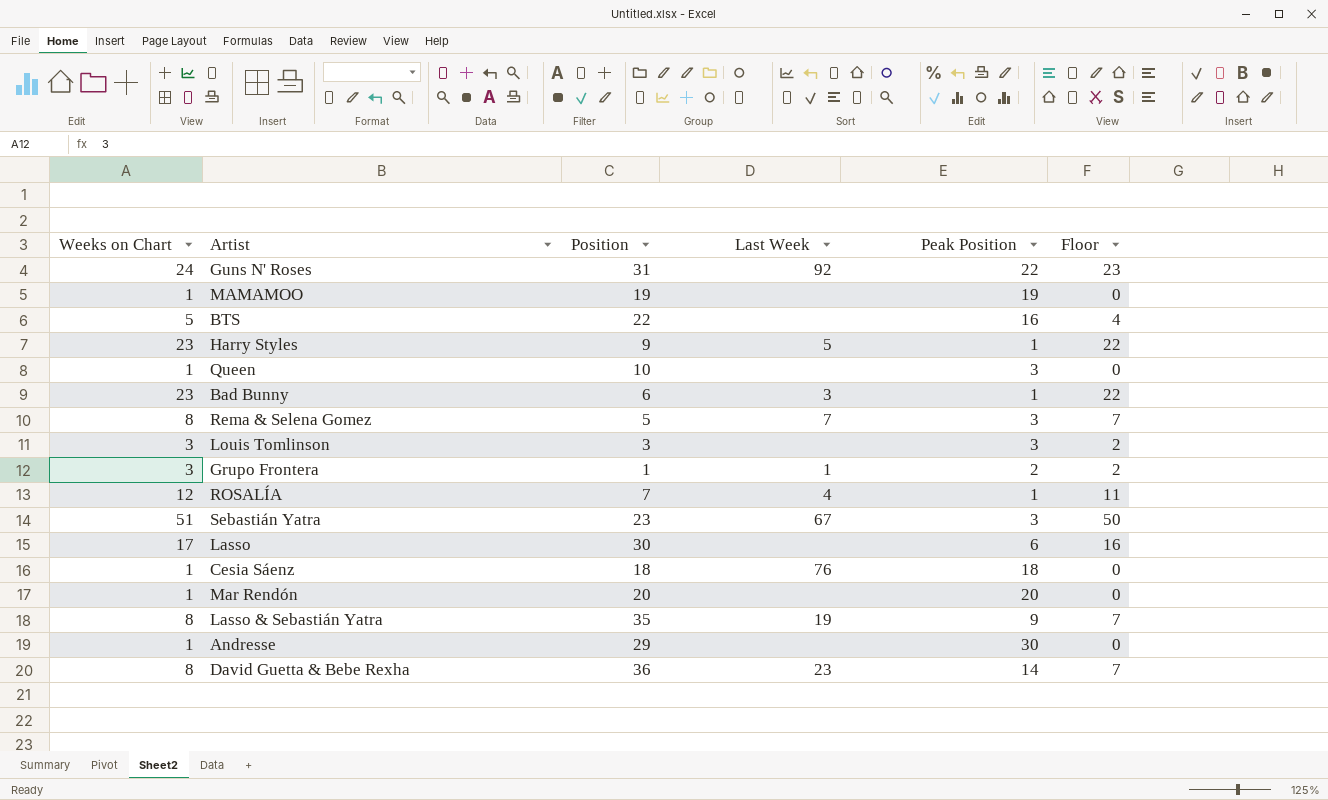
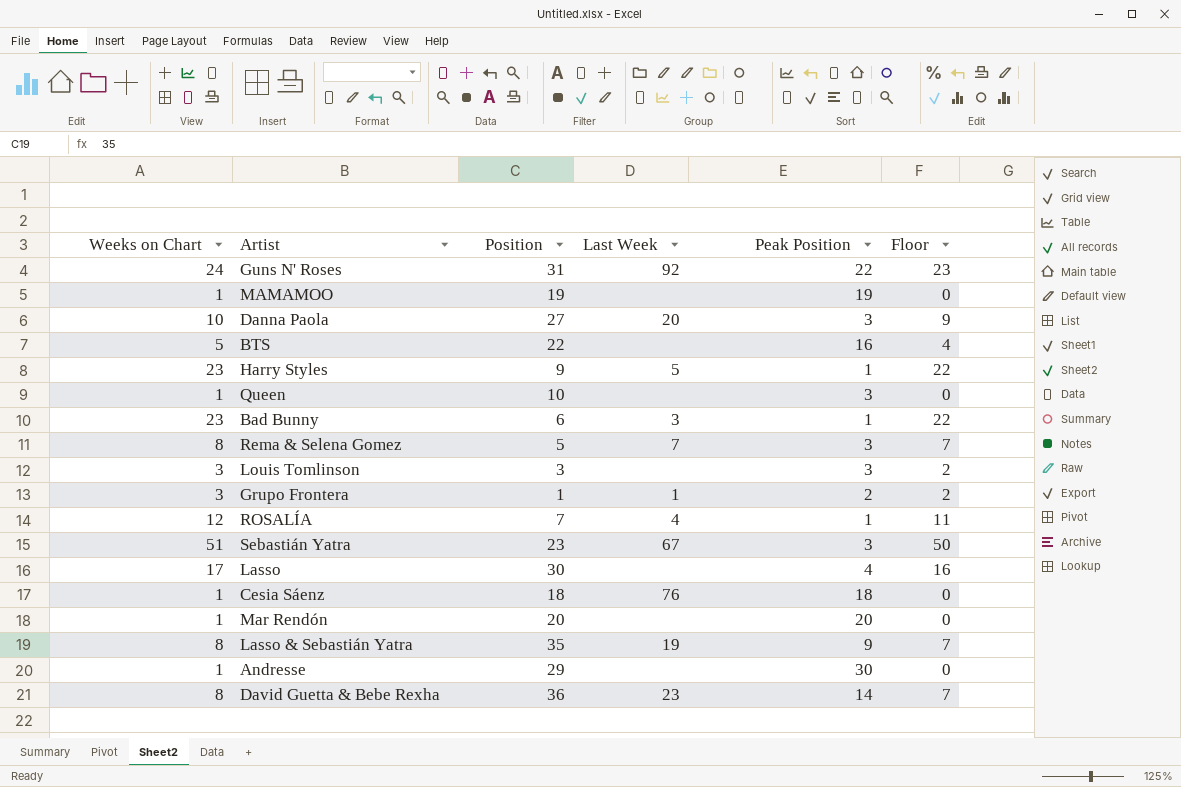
row Danna Paola: none -> 10 | 27 | 20 | 3 | 9
Lasso | Peak Position: 6 -> 4

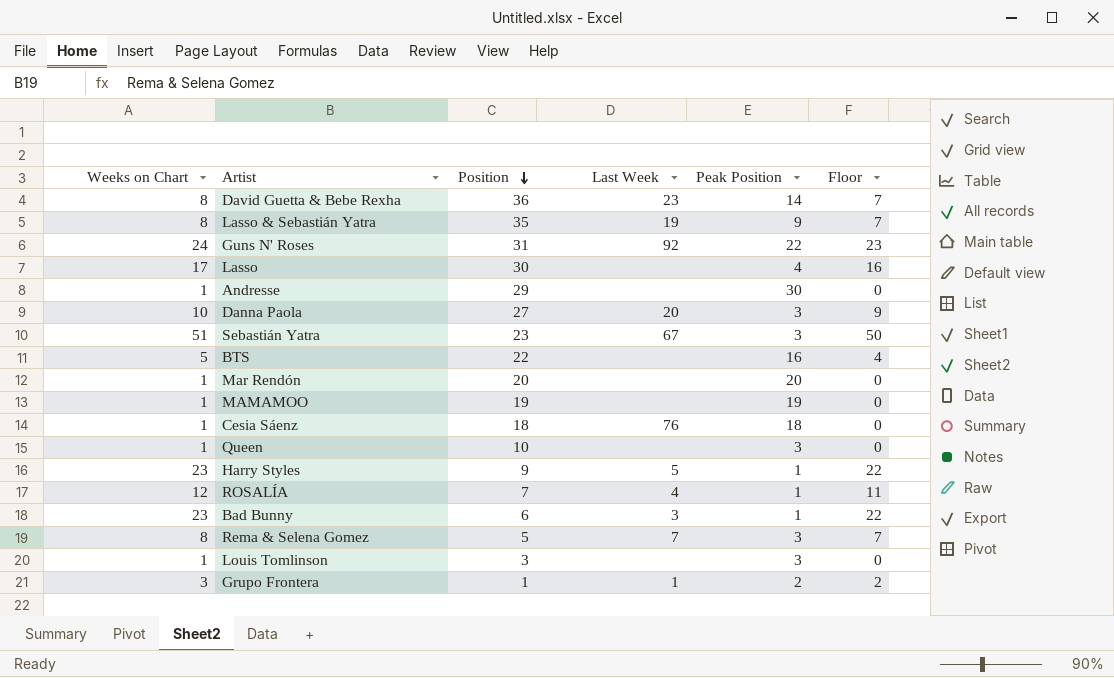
row order: none -> Position descending
Louis Tomlinson | Weeks on Chart: 3 -> 1
Louis Tomlinson | Floor: 2 -> 0

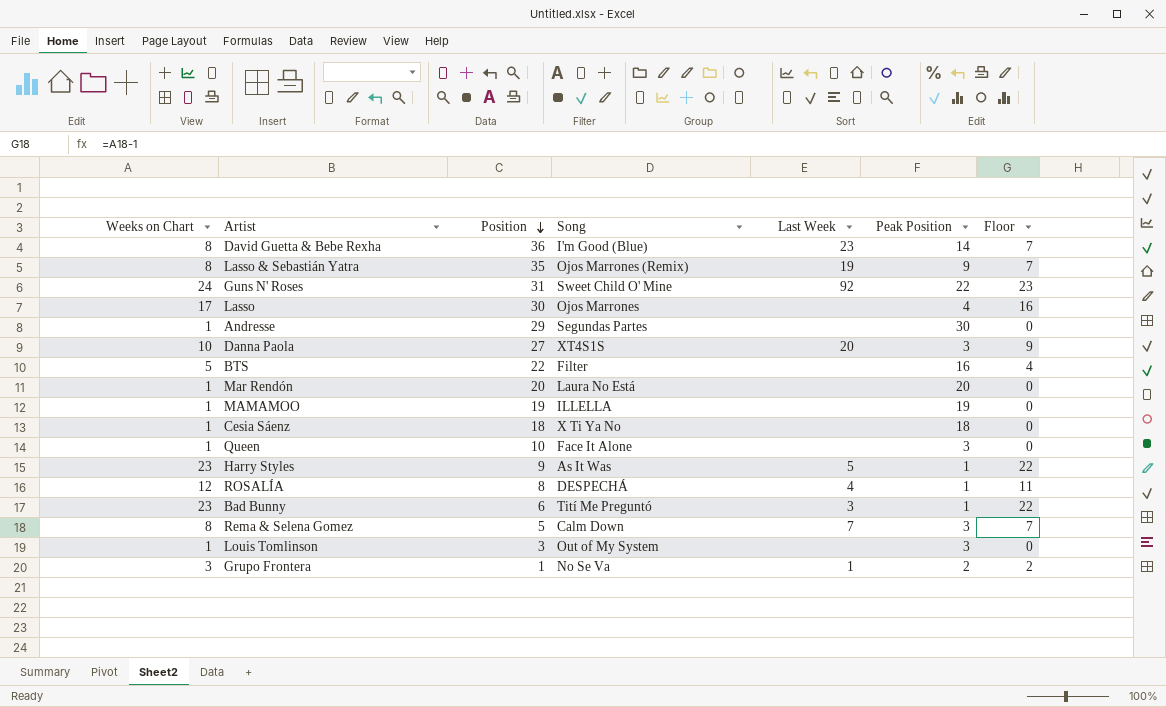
column Song | position: none -> 4
row Sebastián Yatra: 51 | 23 | 67 | 3 | 50 -> none
Cesia Sáenz | Last Week: 76 -> none
ROSALÍA | Position: 7 -> 8

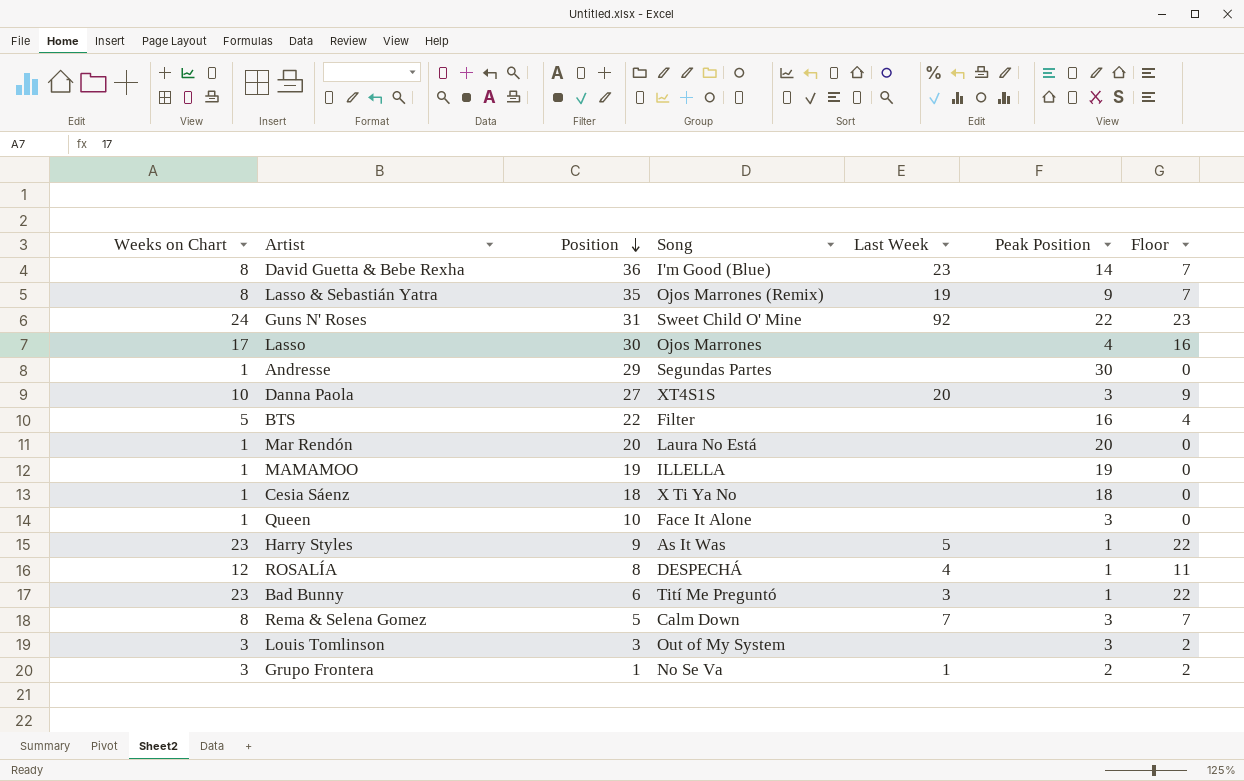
Louis Tomlinson | Weeks on Chart: 1 -> 3
Louis Tomlinson | Floor: 0 -> 2

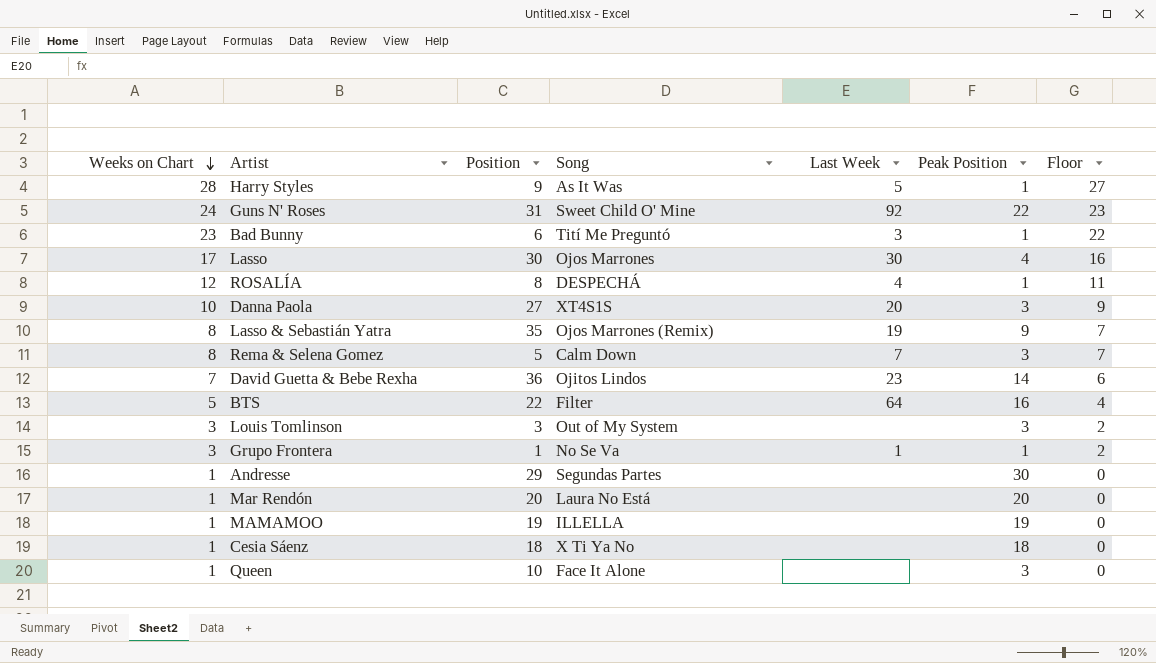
row order: Position descending -> Weeks on Chart descending
Harry Styles | Weeks on Chart: 23 -> 28
Harry Styles | Floor: 22 -> 27
Lasso | Last Week: none -> 30
David Guetta & Bebe Rexha | Weeks on Chart: 8 -> 7
David Guetta & Bebe Rexha | Song: I'm Good (Blue) -> Ojitos Lindos
David Guetta & Bebe Rexha | Floor: 7 -> 6
BTS | Last Week: none -> 64
Grupo Frontera | Peak Position: 2 -> 1

